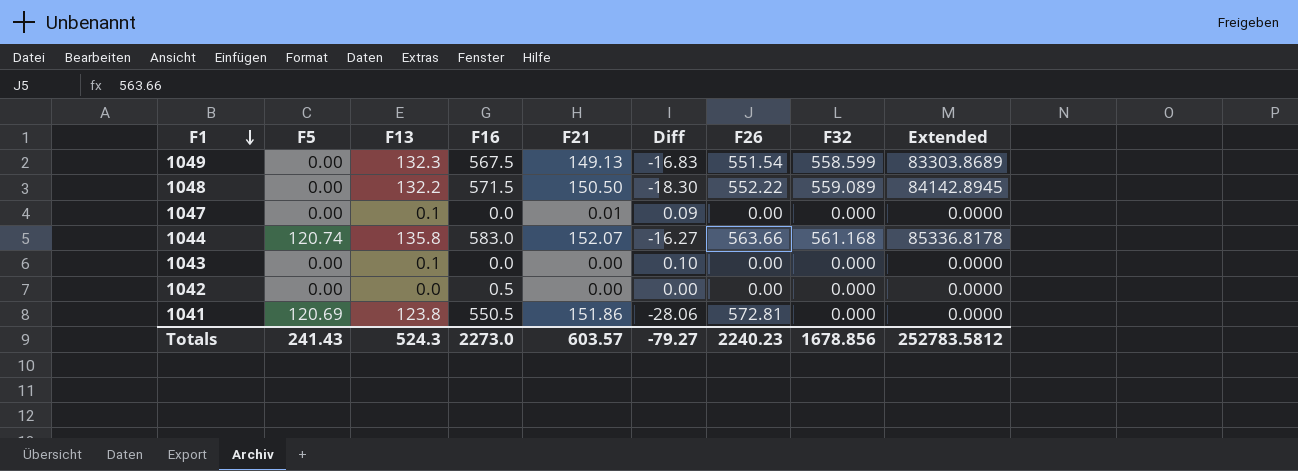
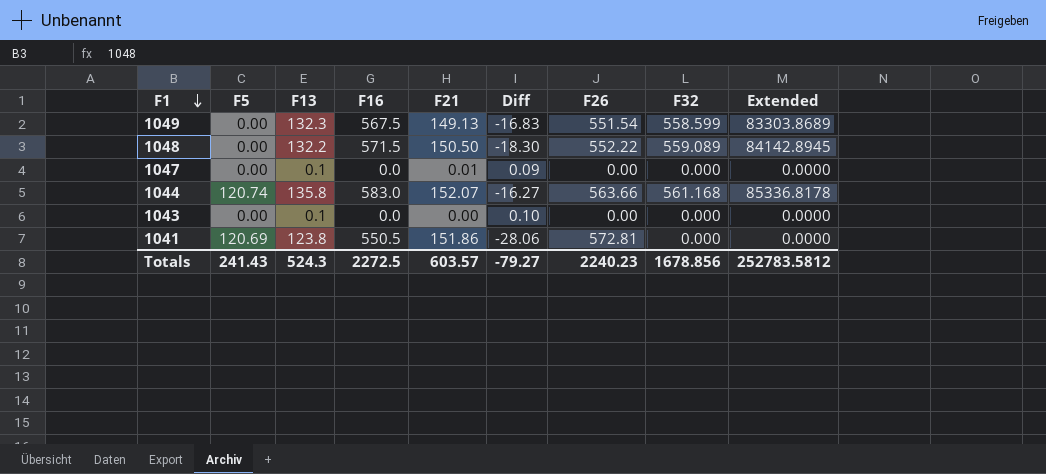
row 1042: 0.00 | 0.0 | 0.5 | 0.00 | 0.00 | 0.00 | 0.000 | 0.0000 -> none
Totals | F16: 2273.0 -> 2272.5

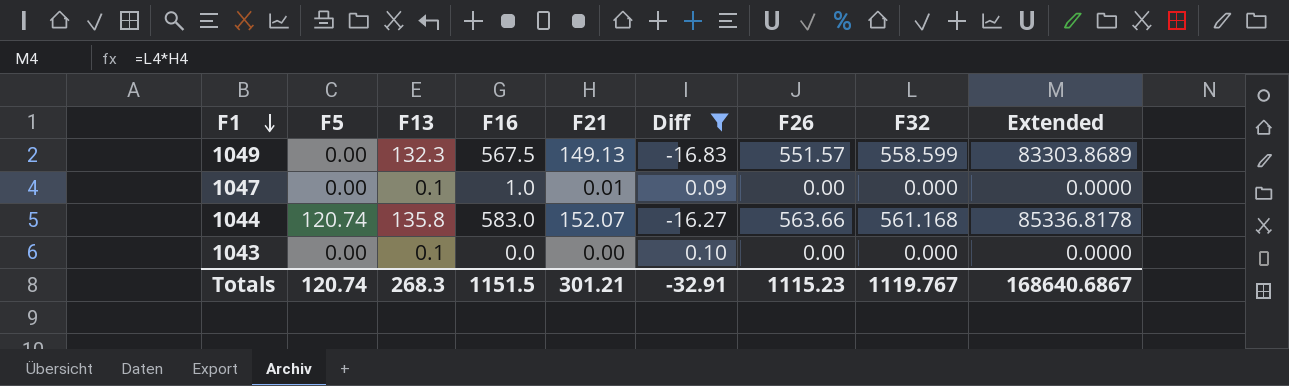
filter: none -> Diff >= -16.83
1049 | F26: 551.54 -> 551.57
1047 | F16: 0.0 -> 1.0
Totals | F5: 241.43 -> 120.74
Totals | F13: 524.3 -> 268.3
Totals | F16: 2272.5 -> 1151.5
Totals | F21: 603.57 -> 301.21
Totals | Diff: -79.27 -> -32.91
Totals | F26: 2240.23 -> 1115.23
Totals | F32: 1678.856 -> 1119.767
Totals | Extended: 252783.5812 -> 168640.6867

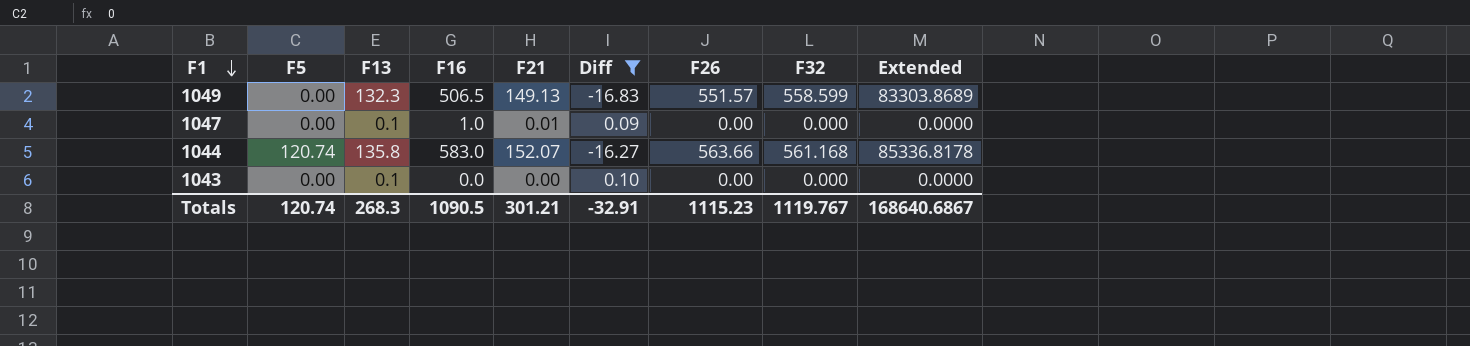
1049 | F16: 567.5 -> 506.5
Totals | F16: 1151.5 -> 1090.5

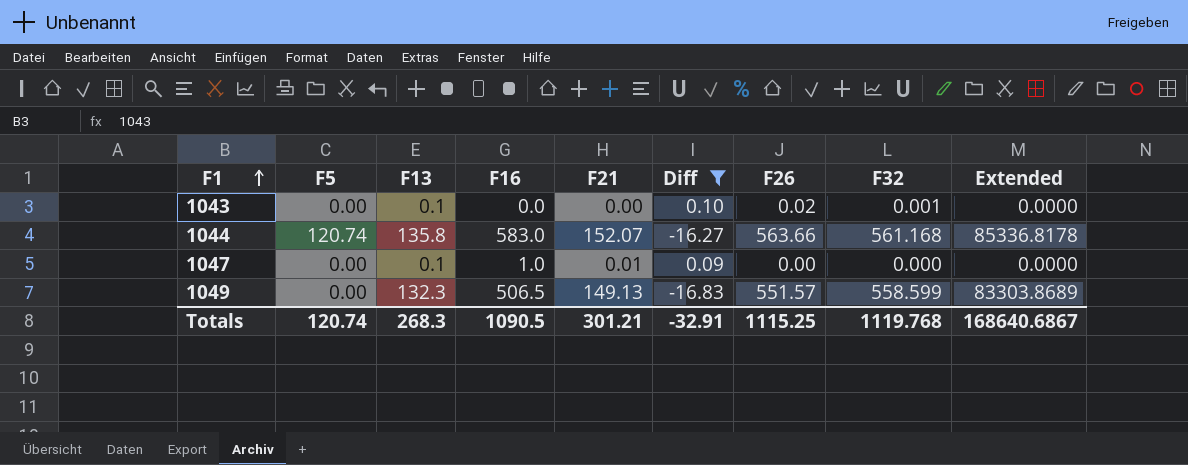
row order: F1 descending -> F1 ascending
1043 | F26: 0.00 -> 0.02
1043 | F32: 0.000 -> 0.001
Totals | F26: 1115.23 -> 1115.25
Totals | F32: 1119.767 -> 1119.768

